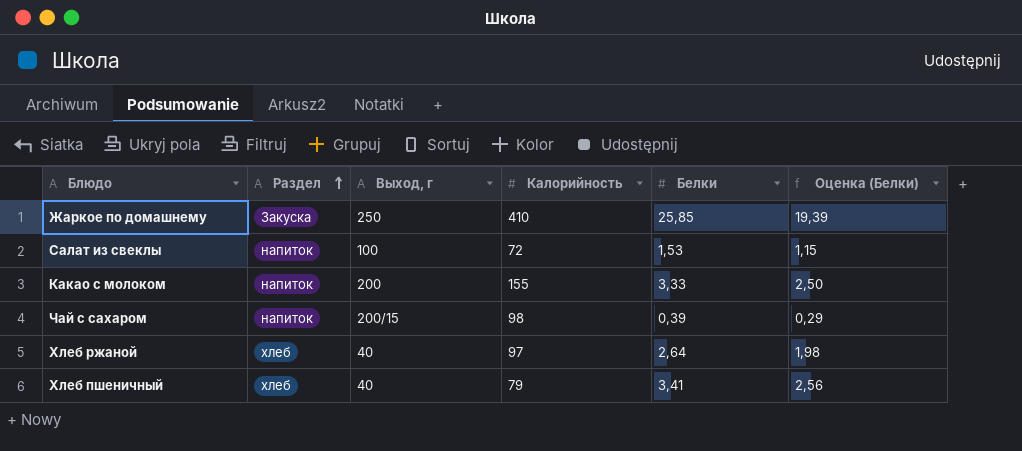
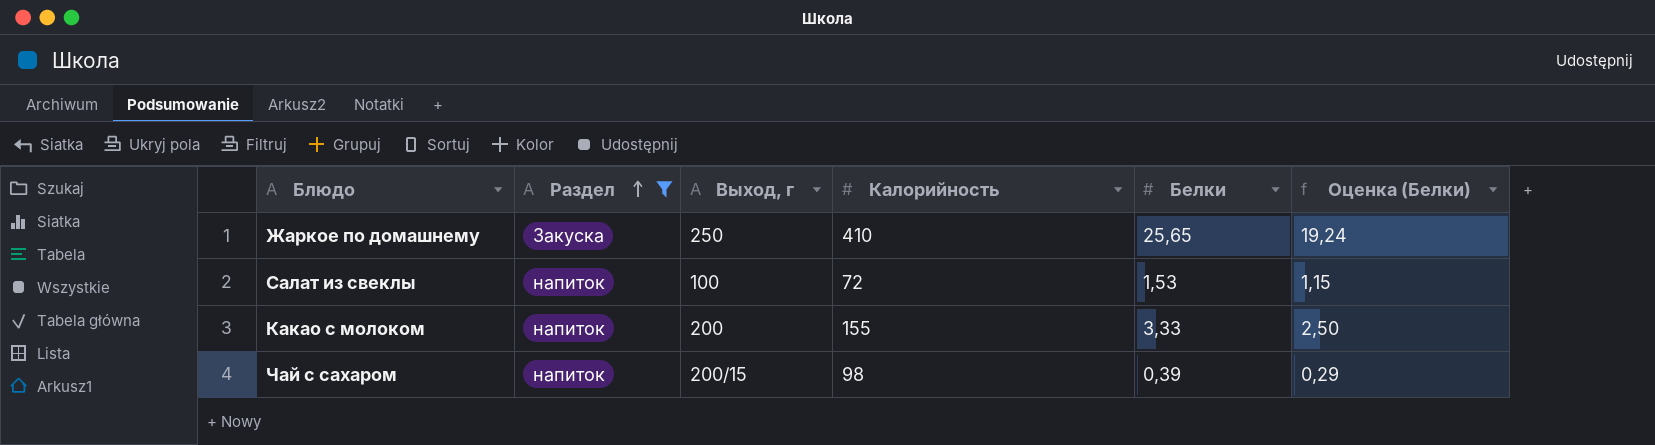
filter: none -> Раздел != хлеб
Жаркое по домашнему | Белки: 25,85 -> 25,65
Жаркое по домашнему | Оценка (Белки): 19,39 -> 19,24

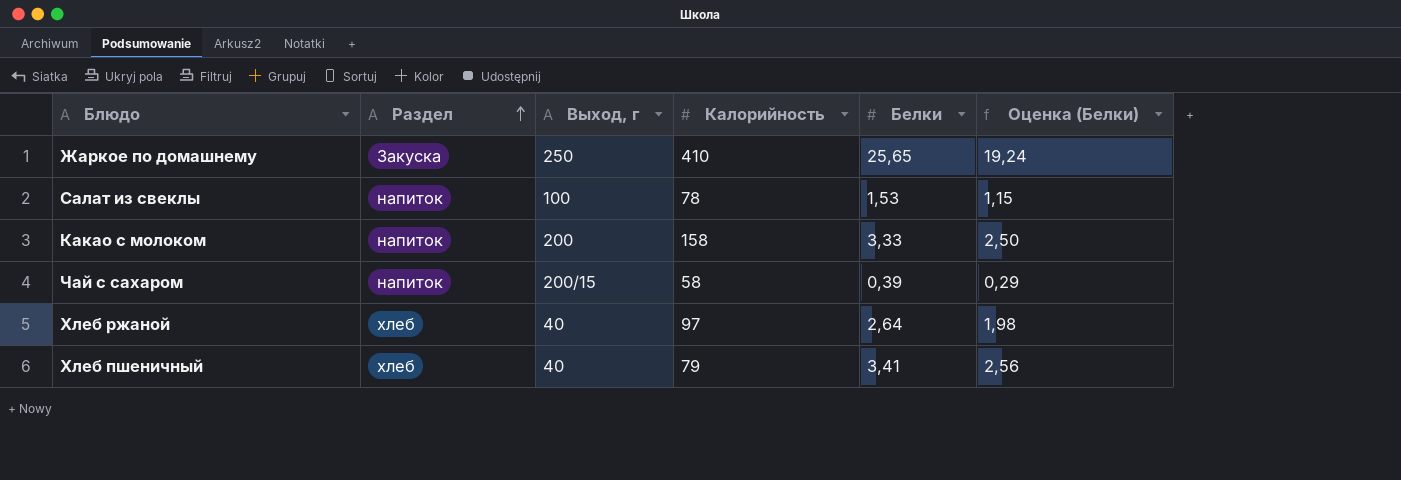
filter: Раздел != хлеб -> none
Салат из свеклы | Калорийность: 72 -> 78
Какао с молоком | Калорийность: 155 -> 158
Чай с сахаром | Калорийность: 98 -> 58

